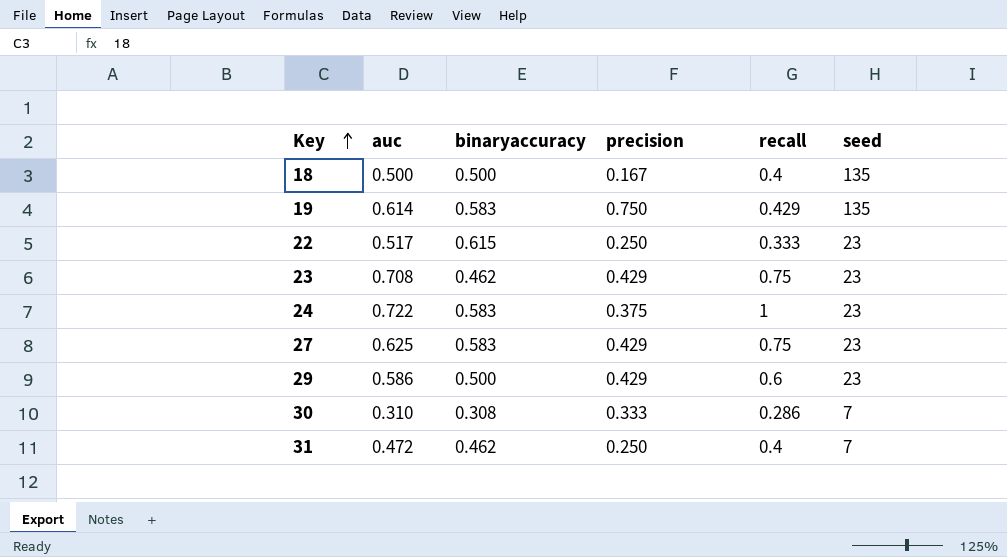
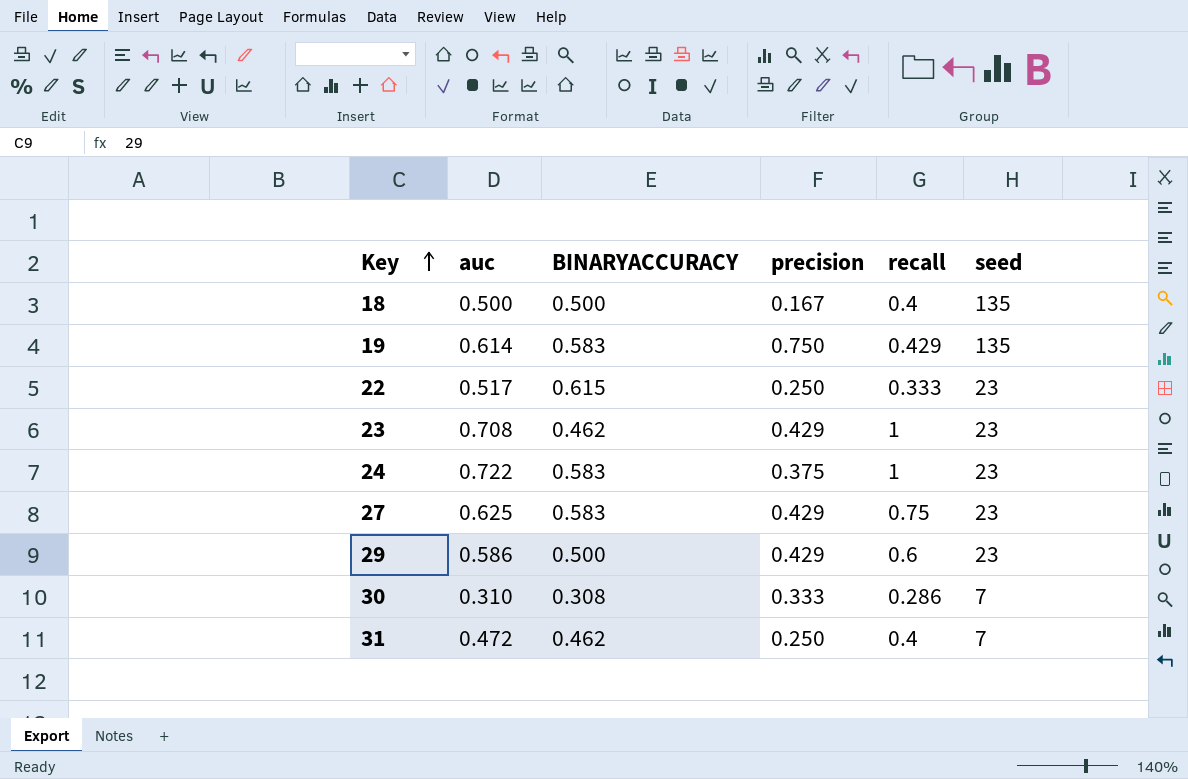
column name: binaryaccuracy -> BINARYACCURACY
23 | recall: 0.75 -> 1

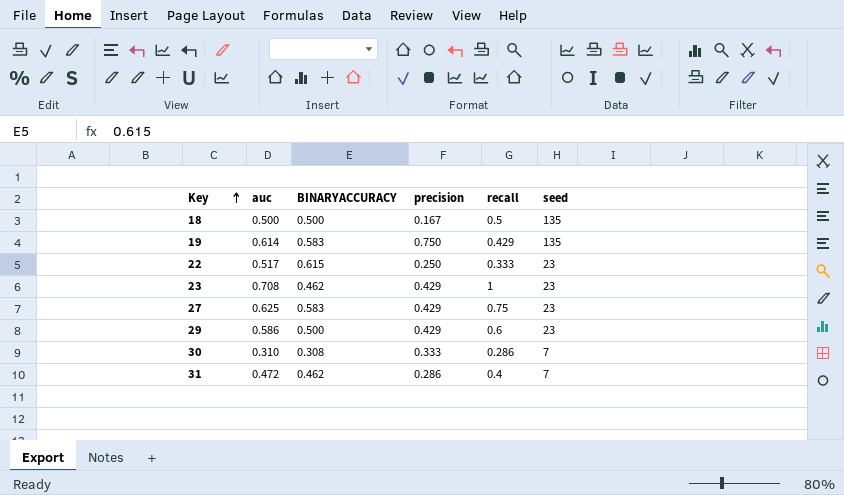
row 24: 0.722 | 0.583 | 0.375 | 1 | 23 -> none
18 | recall: 0.4 -> 0.5
31 | precision: 0.250 -> 0.286

